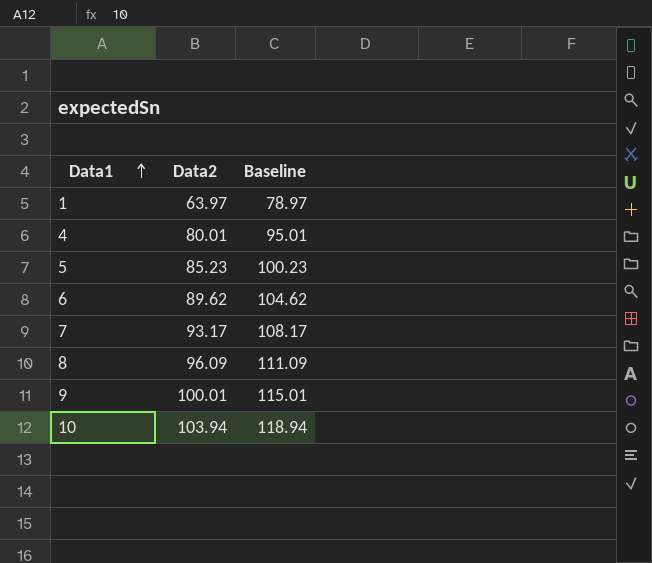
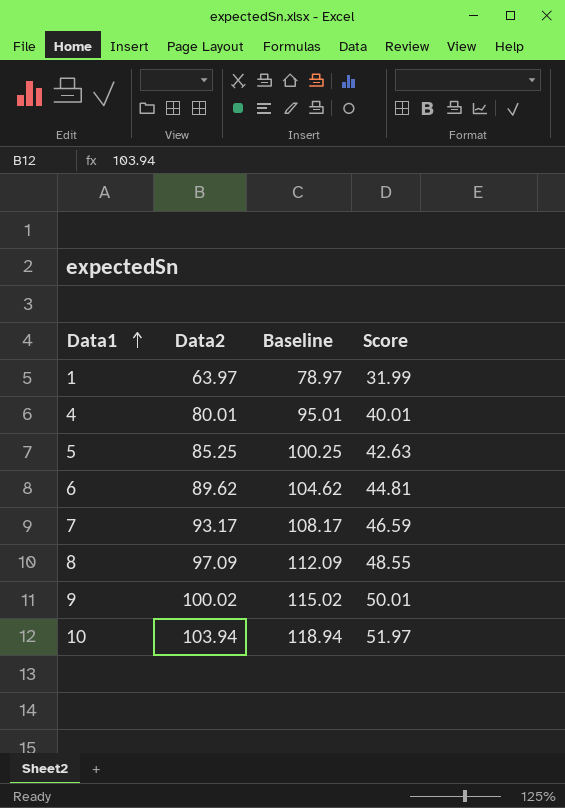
column Score | formula: none -> [Data2] * 0.5
5 | Data2: 85.23 -> 85.25
5 | Baseline: 100.23 -> 100.25
8 | Data2: 96.09 -> 97.09
8 | Baseline: 111.09 -> 112.09
9 | Data2: 100.01 -> 100.02
9 | Baseline: 115.01 -> 115.02

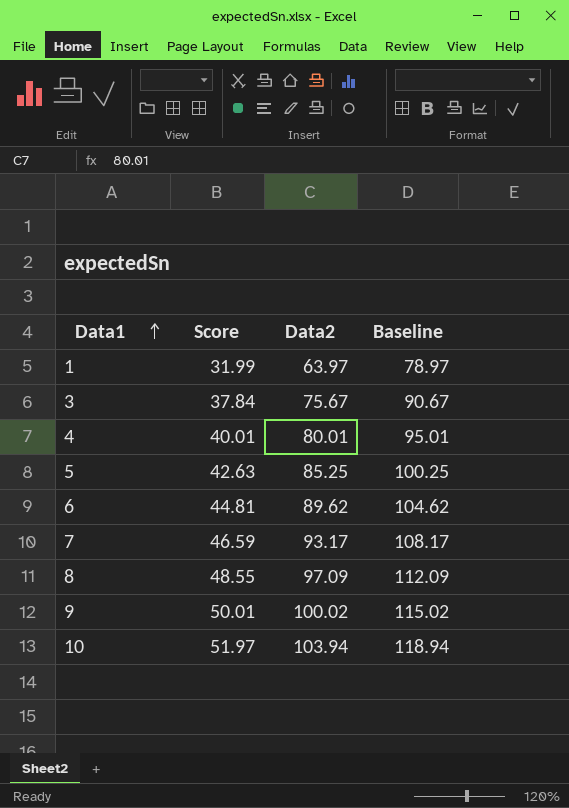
column Score | position: 4 -> 2
row 3: none -> 37.84 | 75.67 | 90.67

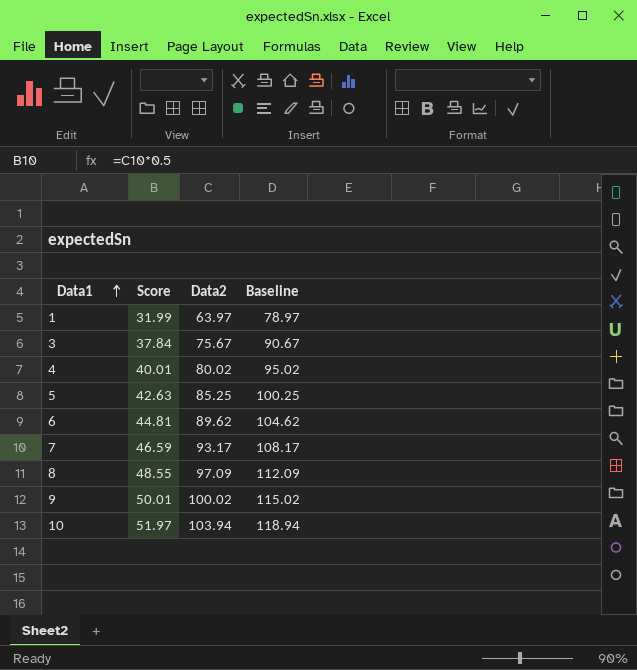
4 | Data2: 80.01 -> 80.02
4 | Baseline: 95.01 -> 95.02

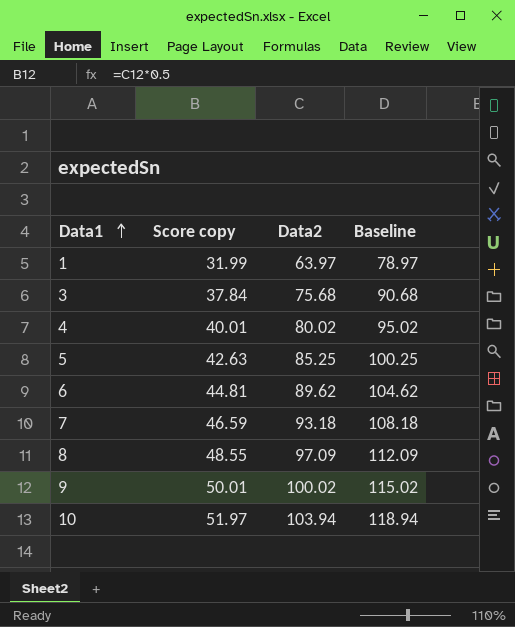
column name: Score -> Score copy
3 | Data2: 75.67 -> 75.68
3 | Baseline: 90.67 -> 90.68
7 | Data2: 93.17 -> 93.18
7 | Baseline: 108.17 -> 108.18

